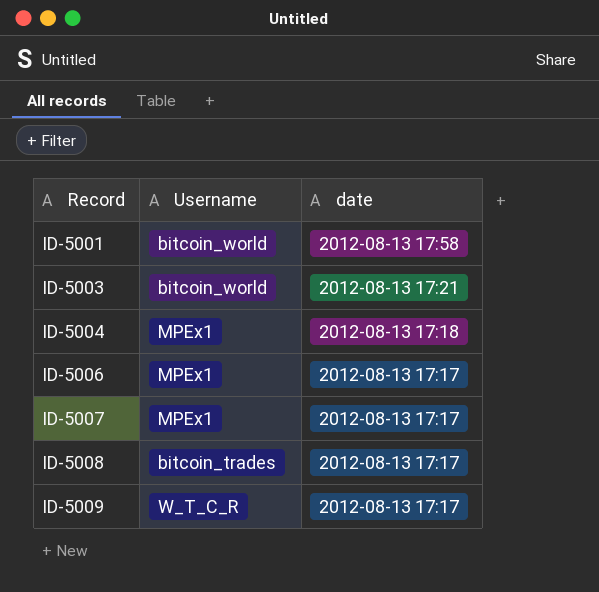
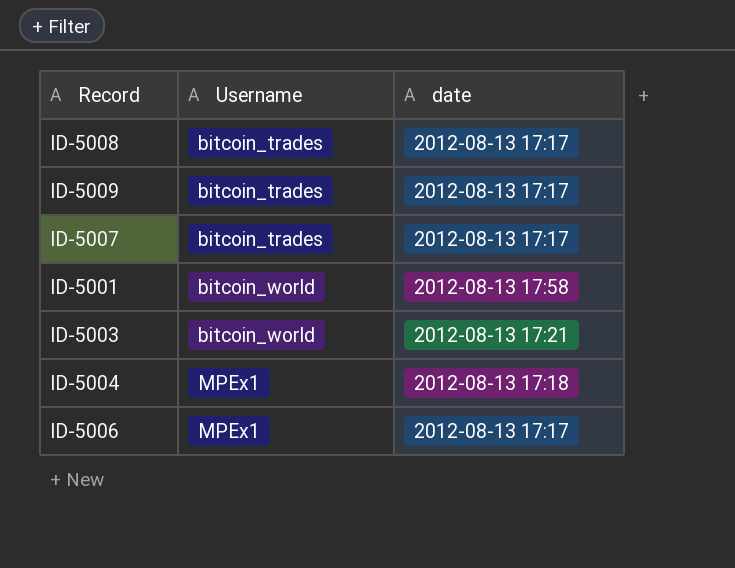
row order: Record ascending -> Username ascending
ID-5009 | Username: W_T_C_R -> bitcoin_trades
ID-5007 | Username: MPEx1 -> bitcoin_trades

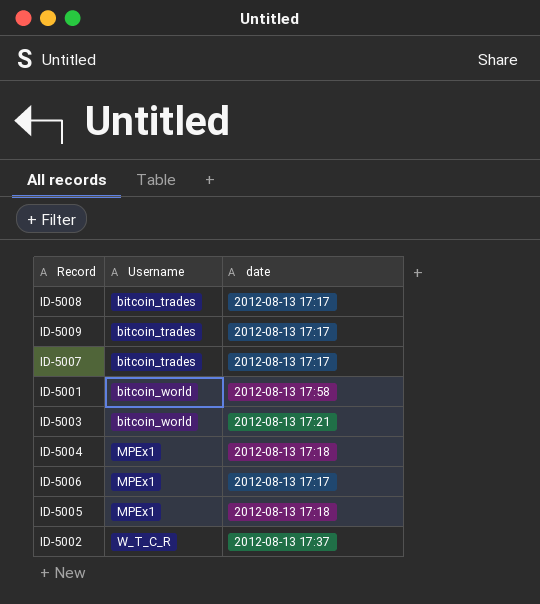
row ID-5005: none -> MPEx1 | 2012-08-13 17:18
row ID-5002: none -> W_T_C_R | 2012-08-13 17:37

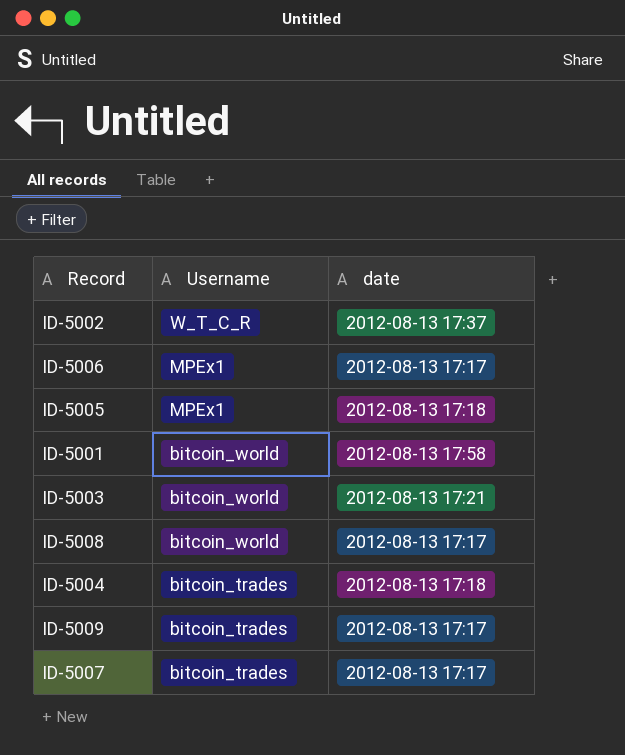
row order: Username ascending -> Username descending
ID-5008 | Username: bitcoin_trades -> bitcoin_world
ID-5004 | Username: MPEx1 -> bitcoin_trades

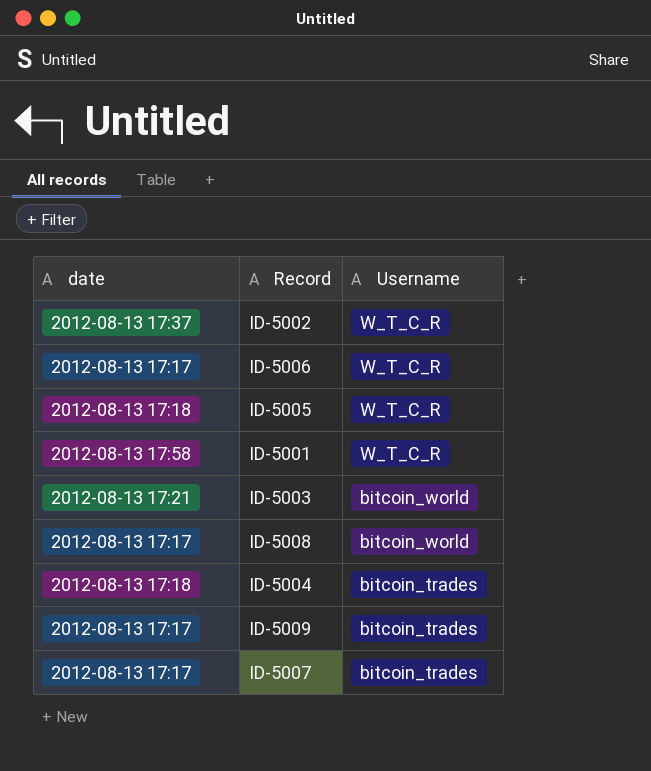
column date | position: 3 -> 1
ID-5006 | Username: MPEx1 -> W_T_C_R
ID-5005 | Username: MPEx1 -> W_T_C_R
ID-5001 | Username: bitcoin_world -> W_T_C_R

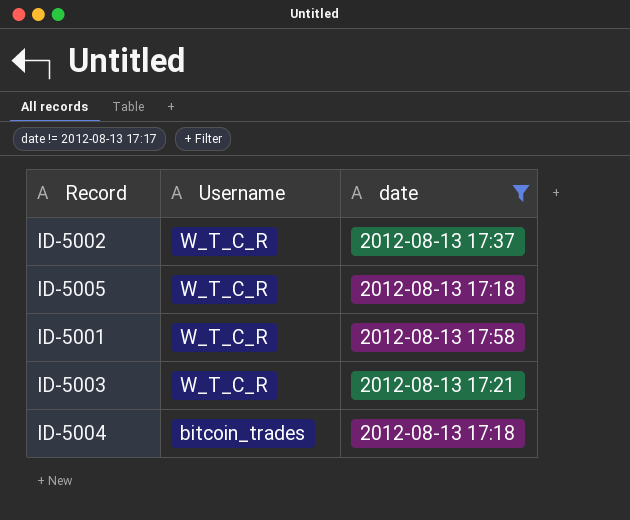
filter: none -> date != 2012-08-13 17:17
column date | position: 1 -> 3
ID-5003 | Username: bitcoin_world -> W_T_C_R

